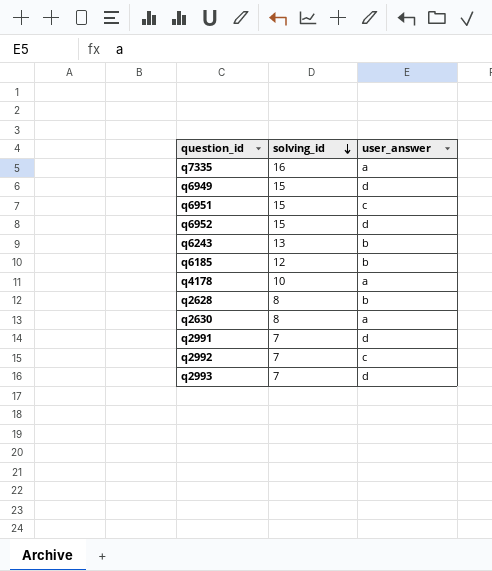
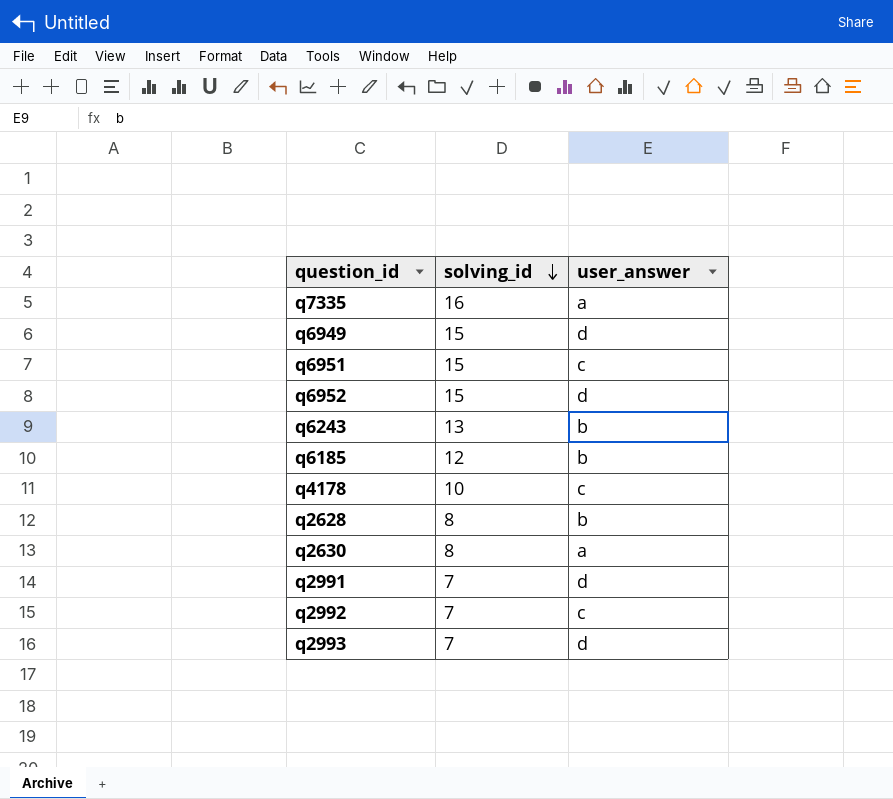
q4178 | user_answer: a -> c

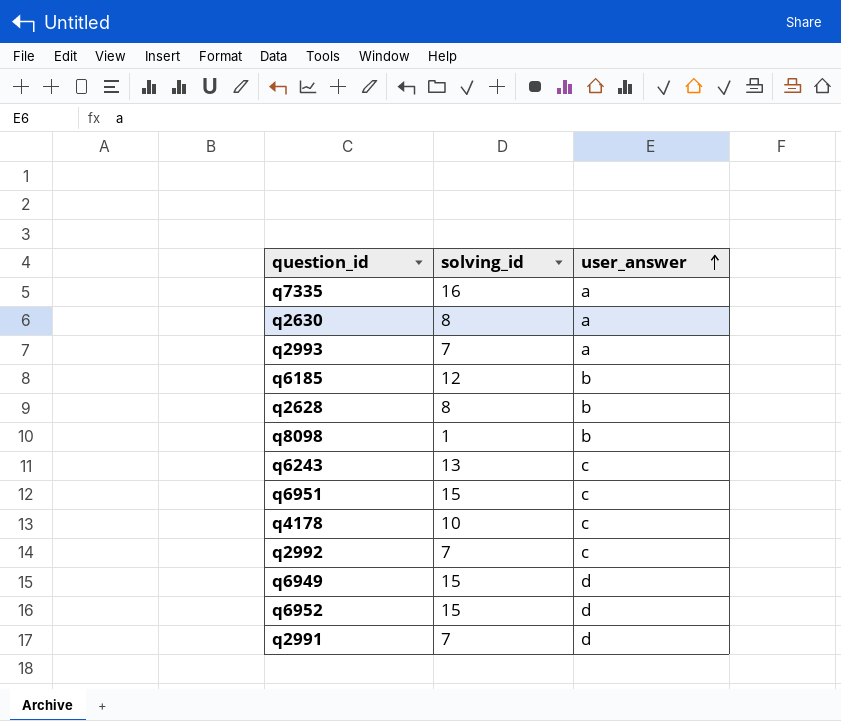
row order: solving_id descending -> user_answer ascending
q2993 | user_answer: d -> a
row q8098: none -> 1 | b
q6243 | user_answer: b -> c

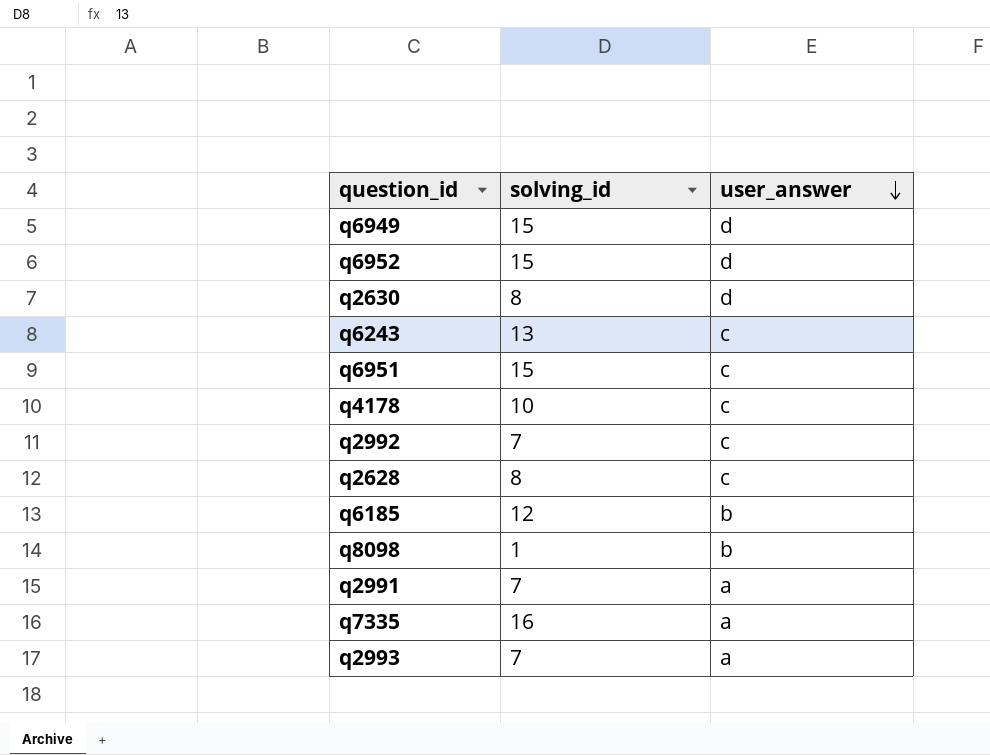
row order: user_answer ascending -> user_answer descending
q2630 | user_answer: a -> d
q2628 | user_answer: b -> c
q2991 | user_answer: d -> a

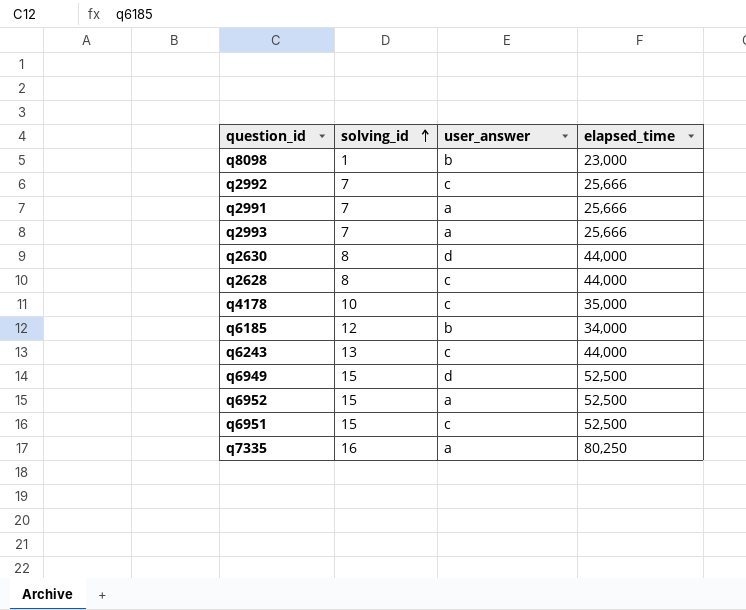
row order: user_answer descending -> solving_id ascending
column elapsed_time | position: none -> 4
q6952 | user_answer: d -> a

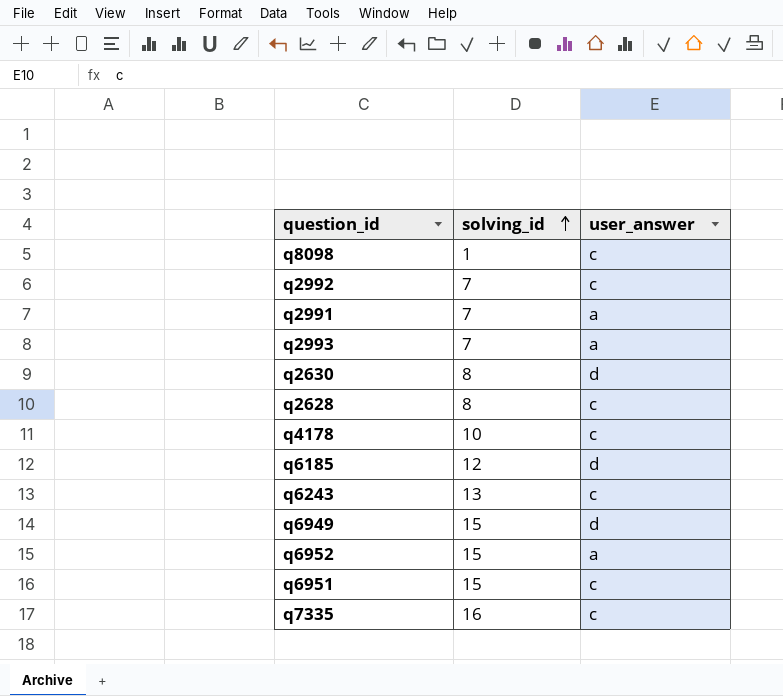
column elapsed_time | position: 4 -> none
q8098 | user_answer: b -> c
q6185 | user_answer: b -> d
q7335 | user_answer: a -> c

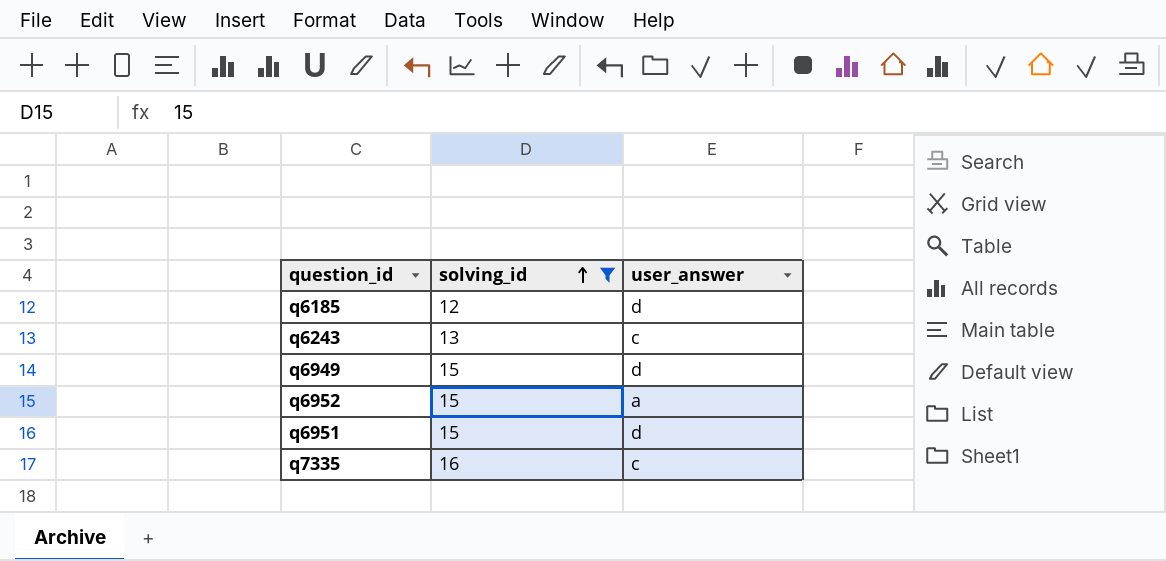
filter: none -> solving_id >= 12
q6951 | user_answer: c -> d

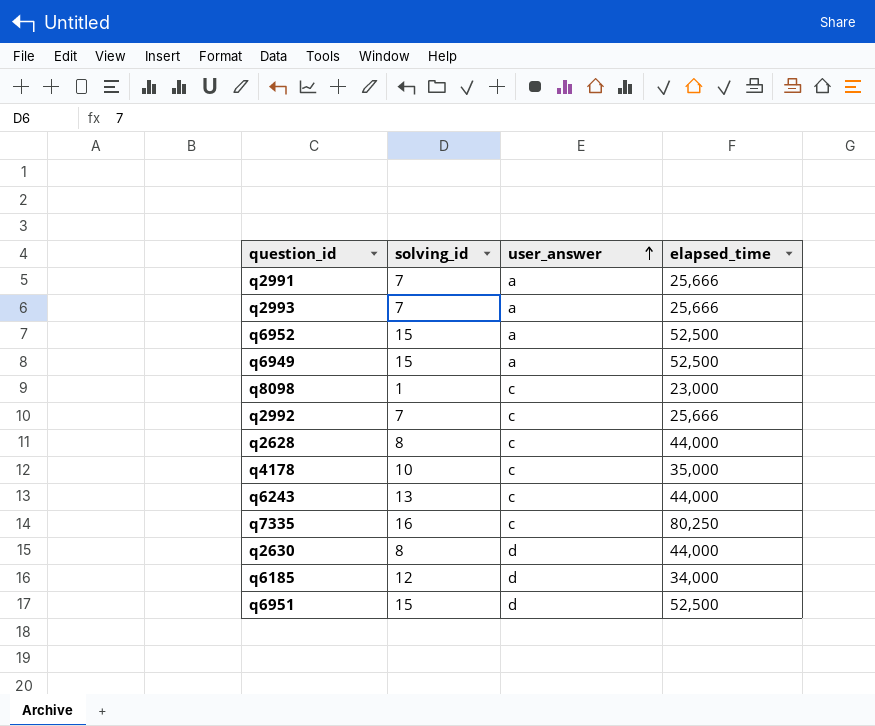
filter: solving_id >= 12 -> none
row order: solving_id ascending -> user_answer ascending
column elapsed_time | position: none -> 4
q6949 | user_answer: d -> a

